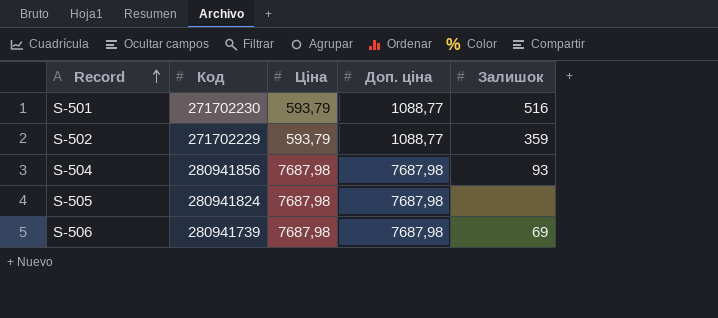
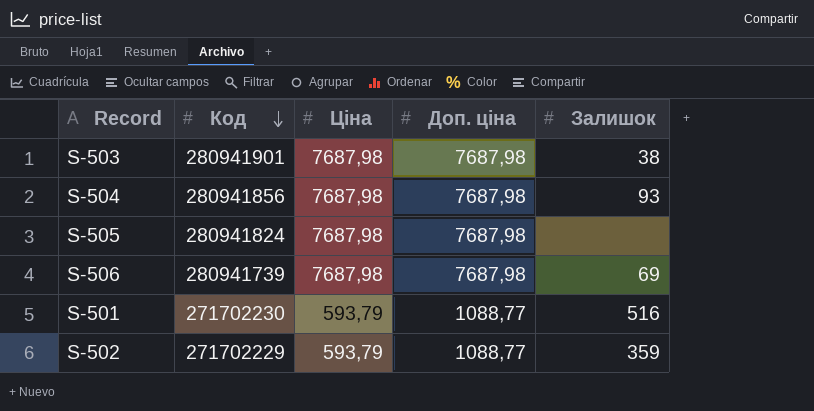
row order: Record ascending -> Код descending
row S-503: none -> 280941901 | 7687,98 | 7687,98 | 38

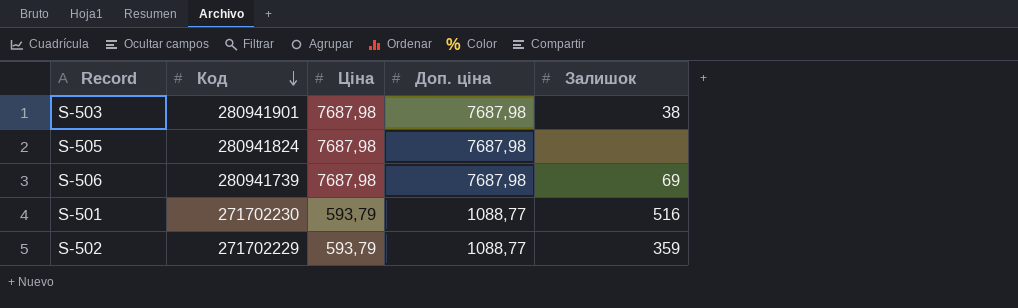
row S-504: 280941856 | 7687,98 | 7687,98 | 93 -> none

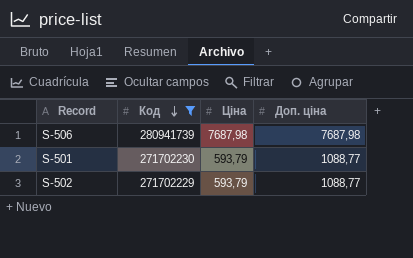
filter: none -> Код <= 280941739
column Залишок | position: 5 -> none

